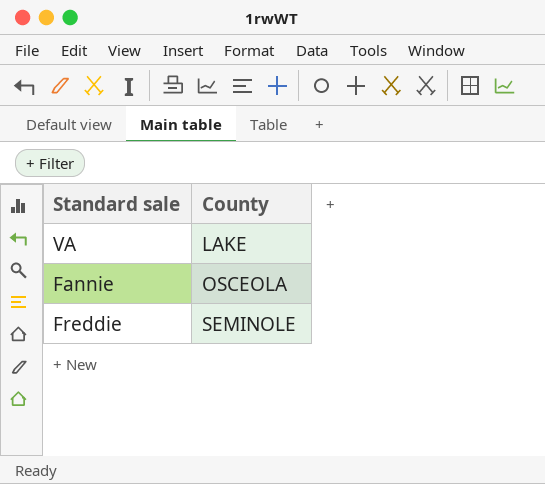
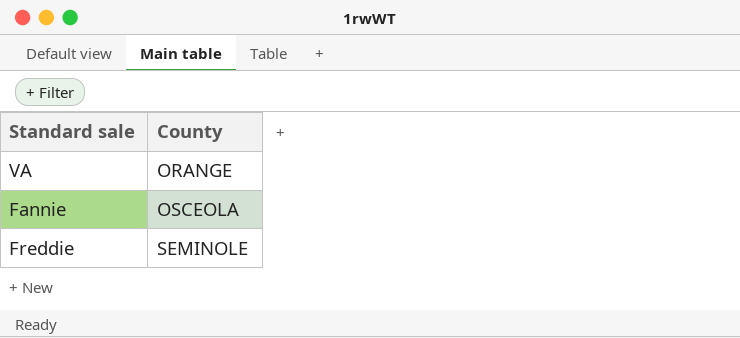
VA | County: LAKE -> ORANGE

